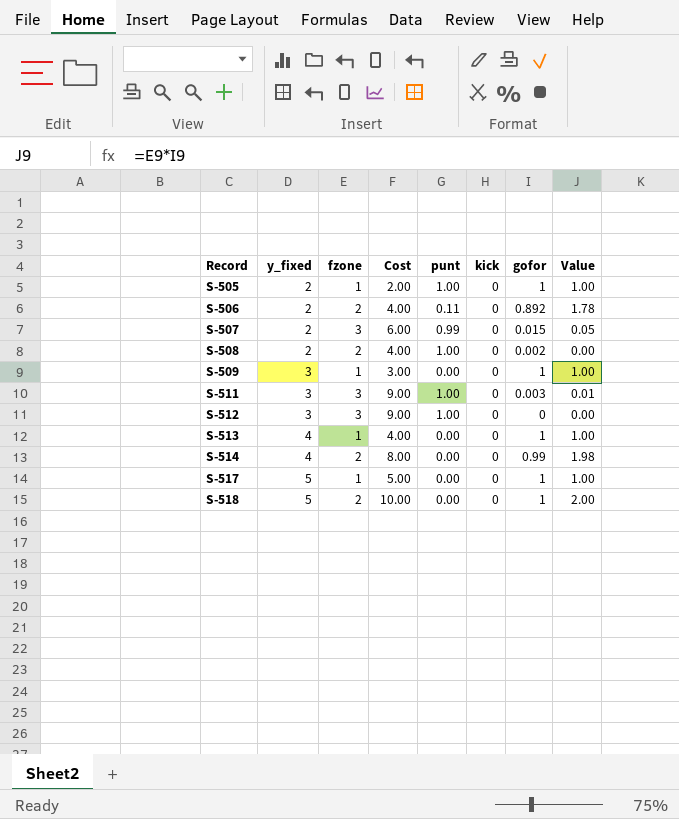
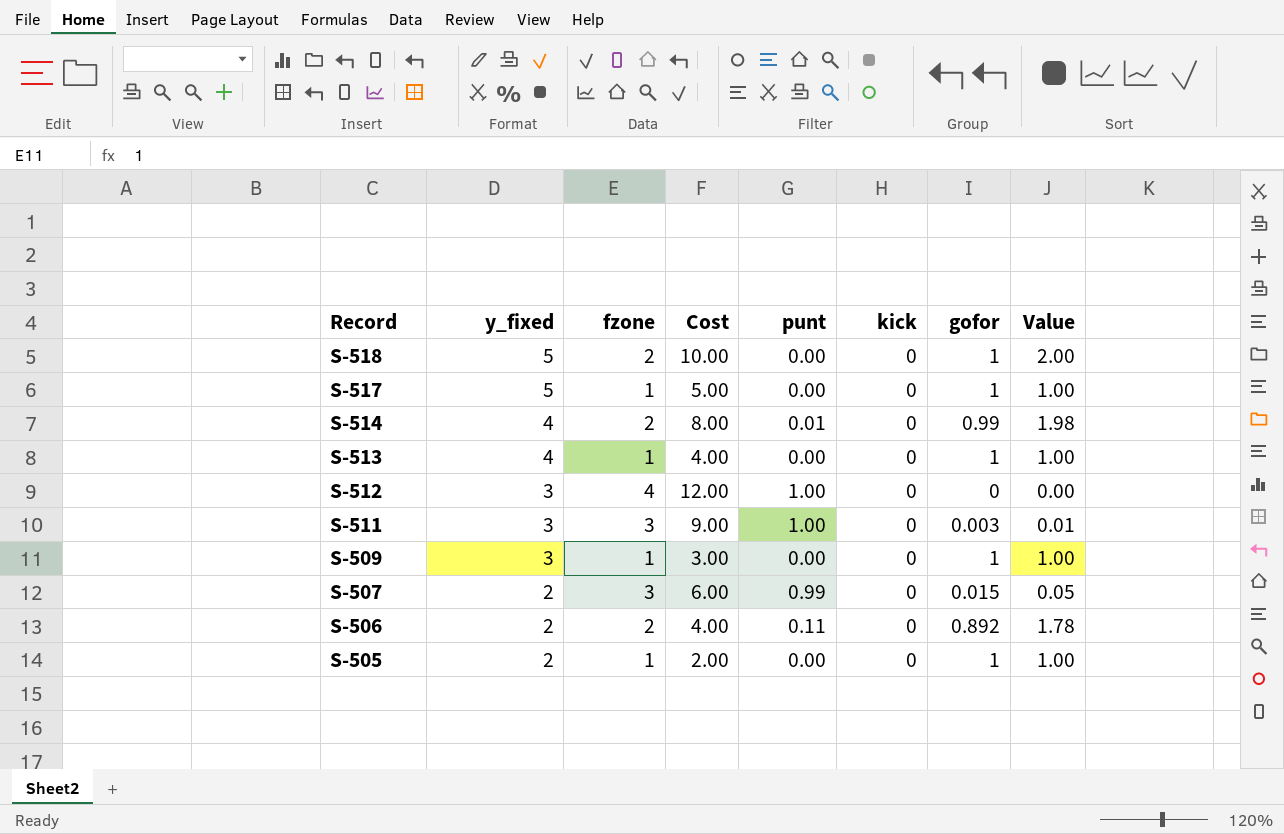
row order: Record ascending -> Record descending
row S-508: 2 | 2 | 4.00 | 1.00 | 0 | 0.002 | 0.00 -> none
S-514 | punt: 0.00 -> 0.01
S-512 | fzone: 3 -> 4
S-512 | Cost: 9.00 -> 12.00
S-505 | punt: 1.00 -> 0.00

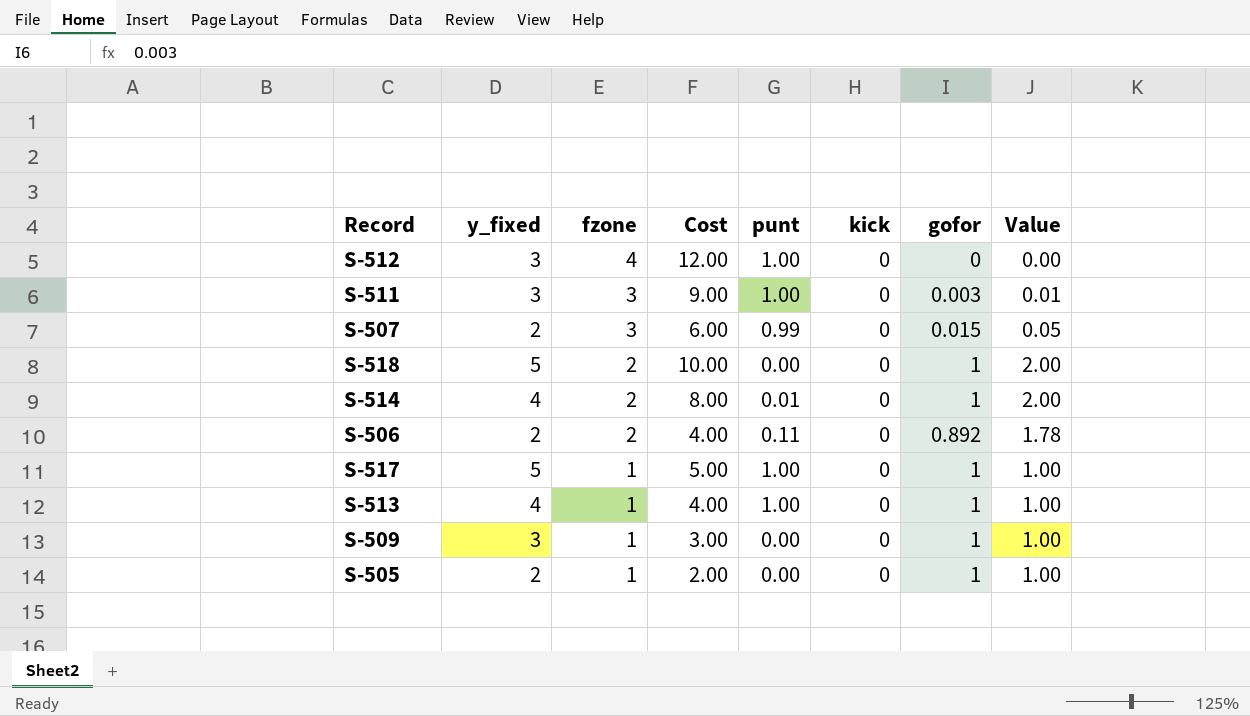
row order: Record descending -> fzone descending
S-514 | gofor: 0.99 -> 1
S-514 | Value: 1.98 -> 2.00
S-517 | punt: 0.00 -> 1.00
S-513 | punt: 0.00 -> 1.00

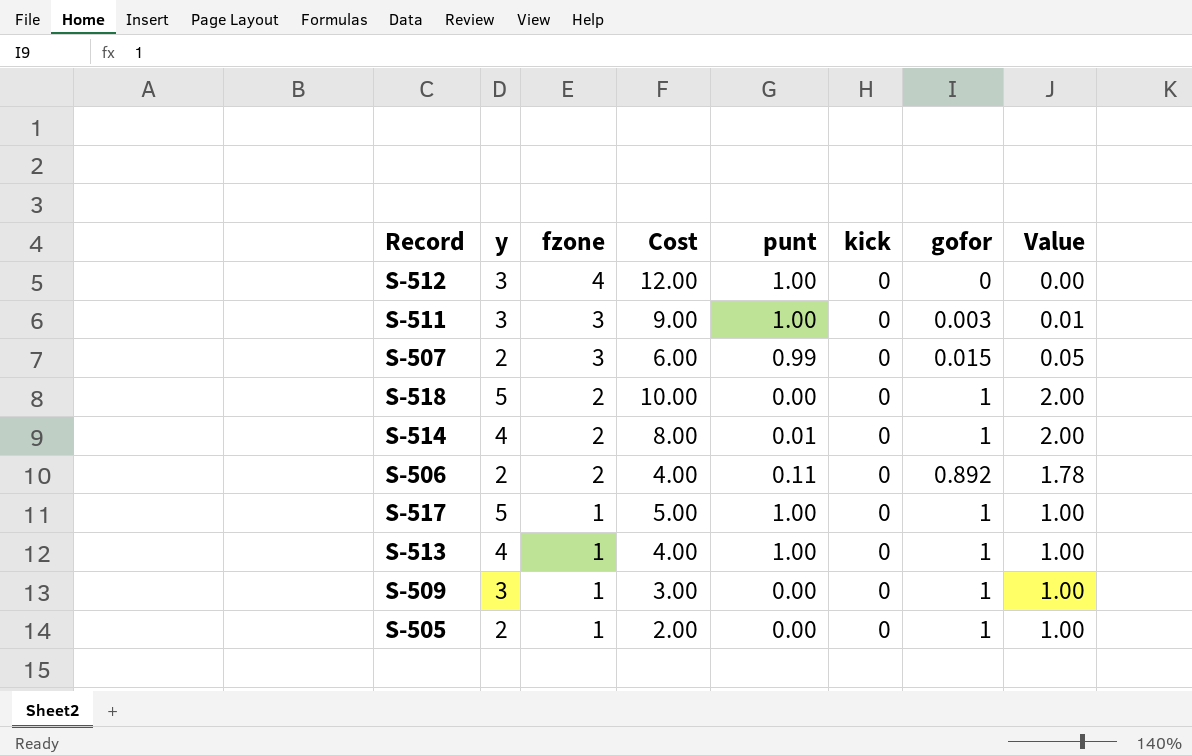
column name: y_fixed -> y

